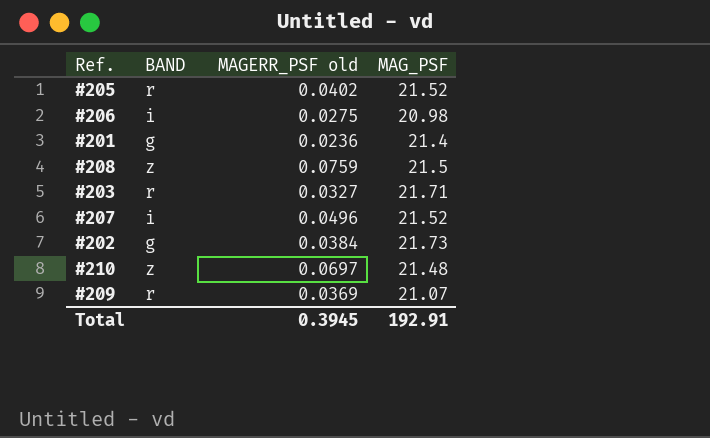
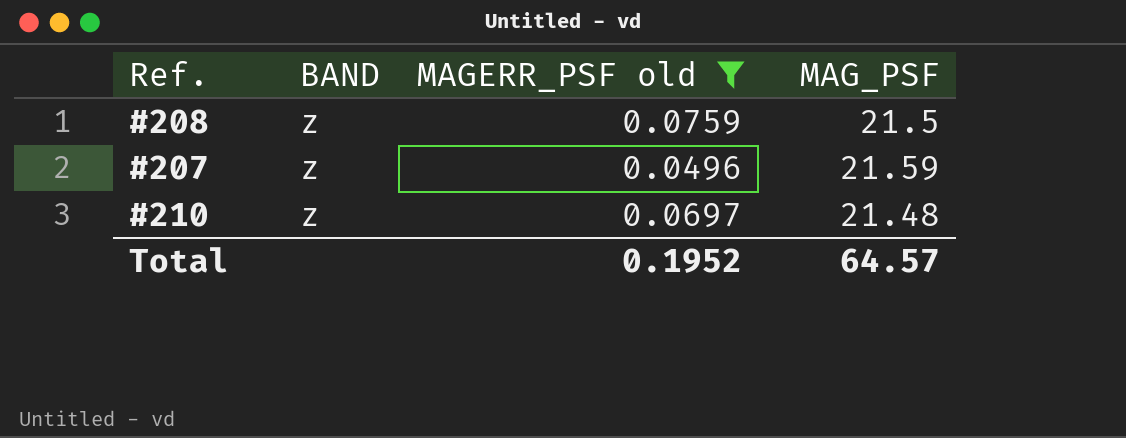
filter: none -> MAGERR_PSF old >= 0.0496
#207 | BAND: i -> z
#207 | MAG_PSF: 21.52 -> 21.59
Total | MAGERR_PSF old: 0.3945 -> 0.1952
Total | MAG_PSF: 192.91 -> 64.57

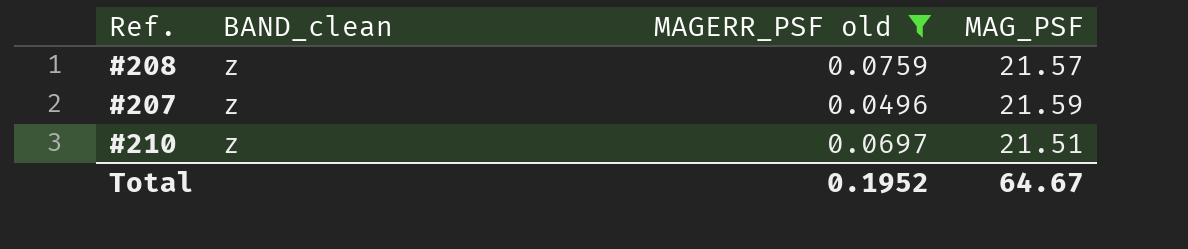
column name: BAND -> BAND_clean
#208 | MAG_PSF: 21.5 -> 21.57
#210 | MAG_PSF: 21.48 -> 21.51
Total | MAG_PSF: 64.57 -> 64.67

